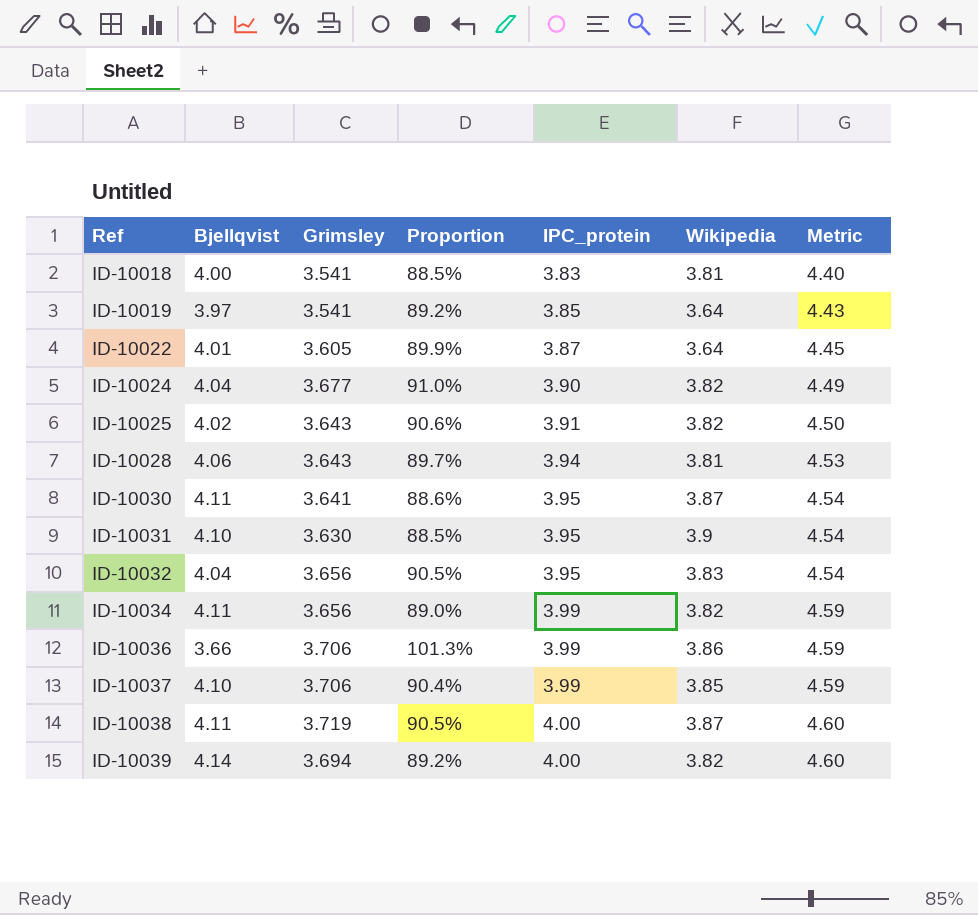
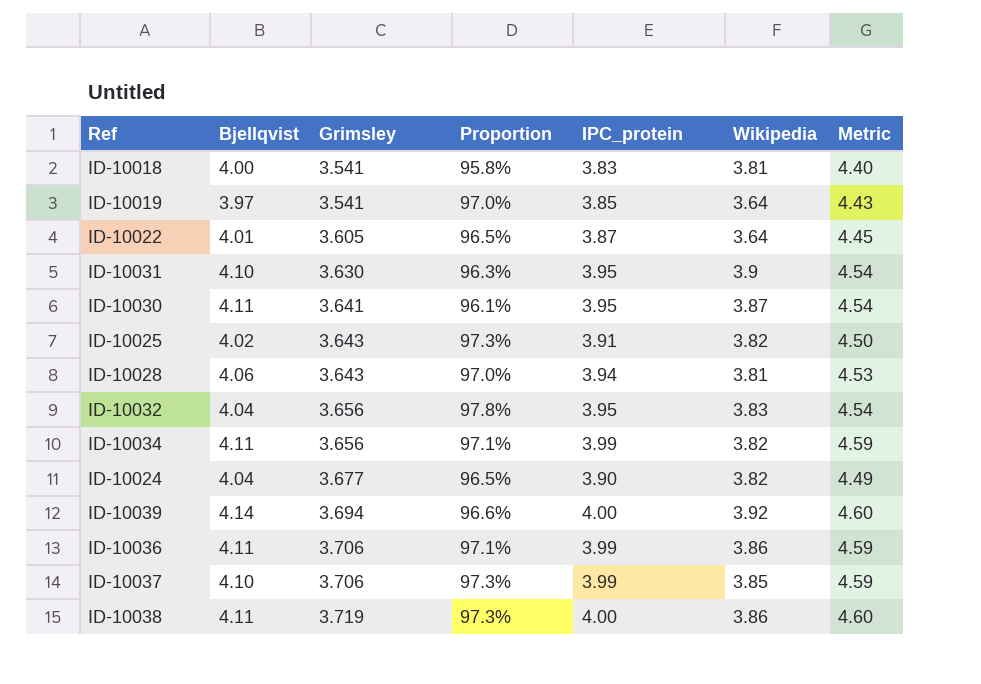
row order: Ref ascending -> Grimsley ascending
column Proportion | formula: [Grimsley] / [Bjellqvist] -> [IPC_protein] / [Bjellqvist]
ID-10039 | Wikipedia: 3.82 -> 3.92
ID-10036 | Bjellqvist: 3.66 -> 4.11
ID-10038 | Wikipedia: 3.87 -> 3.86

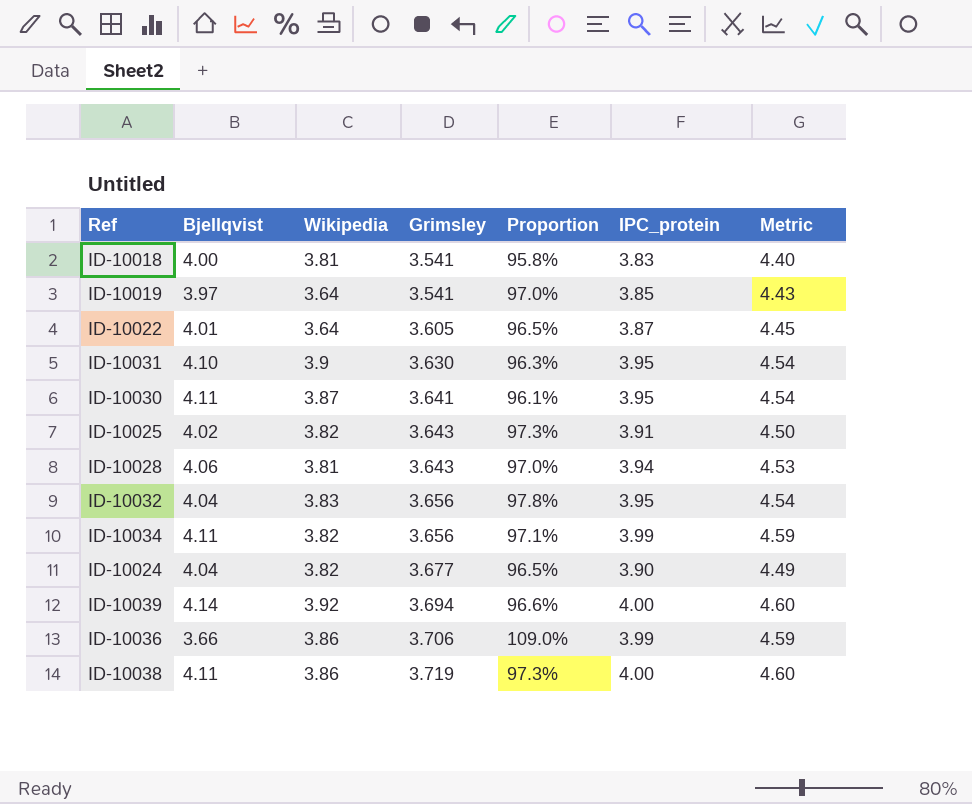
column Wikipedia | position: 6 -> 3
row ID-10037: 4.10 | 3.706 | 97.3% | 3.99 | 3.85 | 4.59 -> none
ID-10036 | Bjellqvist: 4.11 -> 3.66
ID-10036 | Proportion: 97.1% -> 109.0%

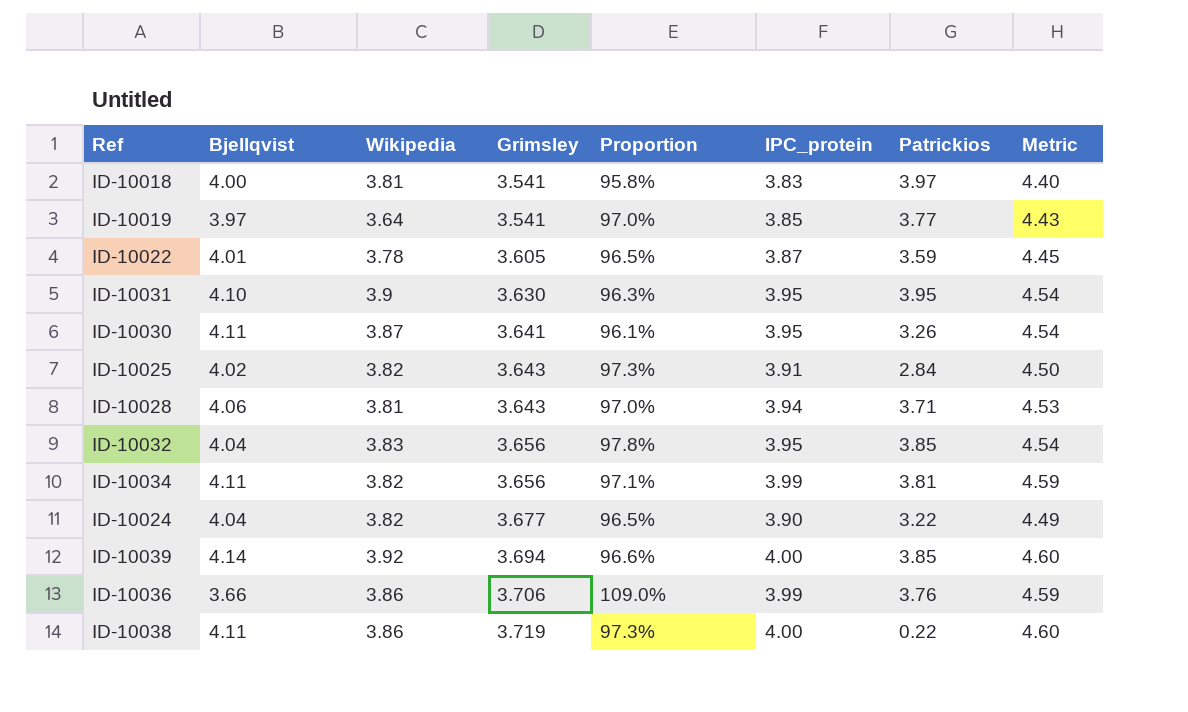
column Patrickios | position: none -> 7
ID-10022 | Wikipedia: 3.64 -> 3.78

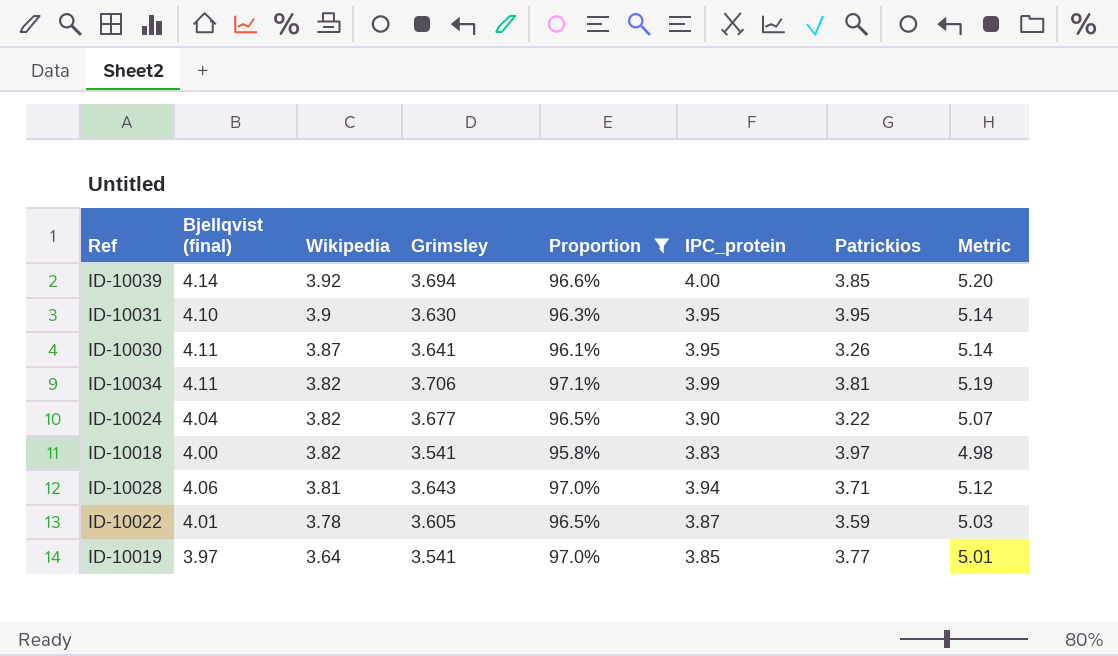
filter: none -> Proportion <= 97.1%
row order: Grimsley ascending -> Wikipedia descending
column name: Bjellqvist -> Bjellqvist (final)
column Metric | formula: [IPC_protein] * 1.15 -> [IPC_protein] * 1.3
ID-10034 | Grimsley: 3.656 -> 3.706
ID-10018 | Wikipedia: 3.81 -> 3.82

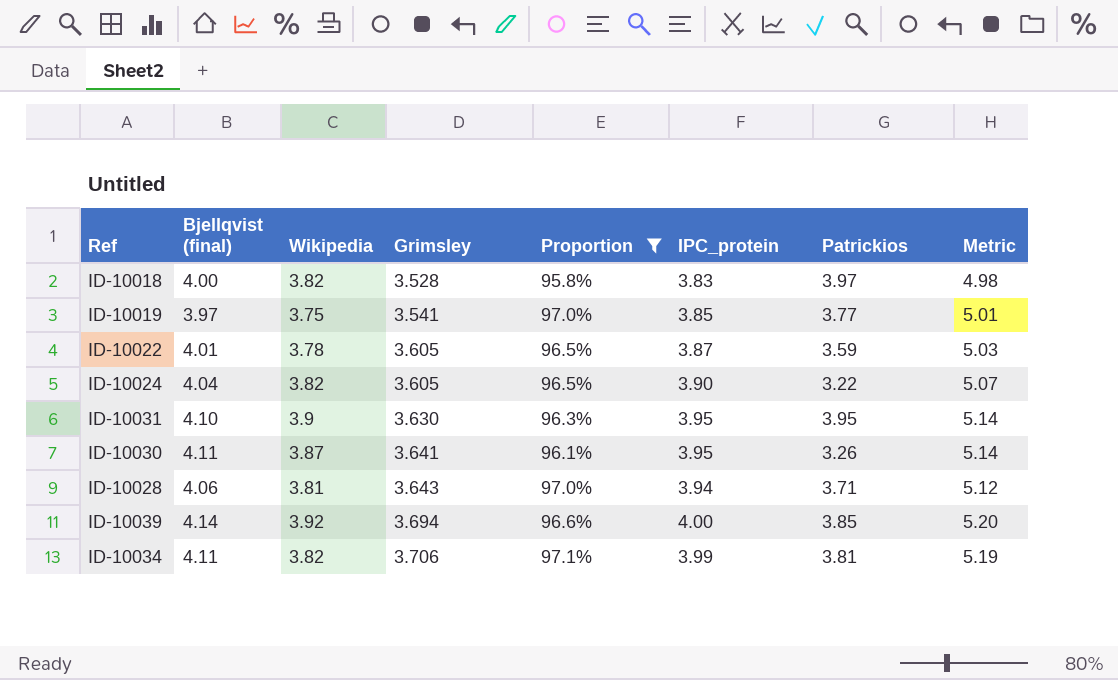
row order: Wikipedia descending -> Grimsley ascending
ID-10018 | Grimsley: 3.541 -> 3.528
ID-10019 | Wikipedia: 3.64 -> 3.75
ID-10024 | Grimsley: 3.677 -> 3.605

